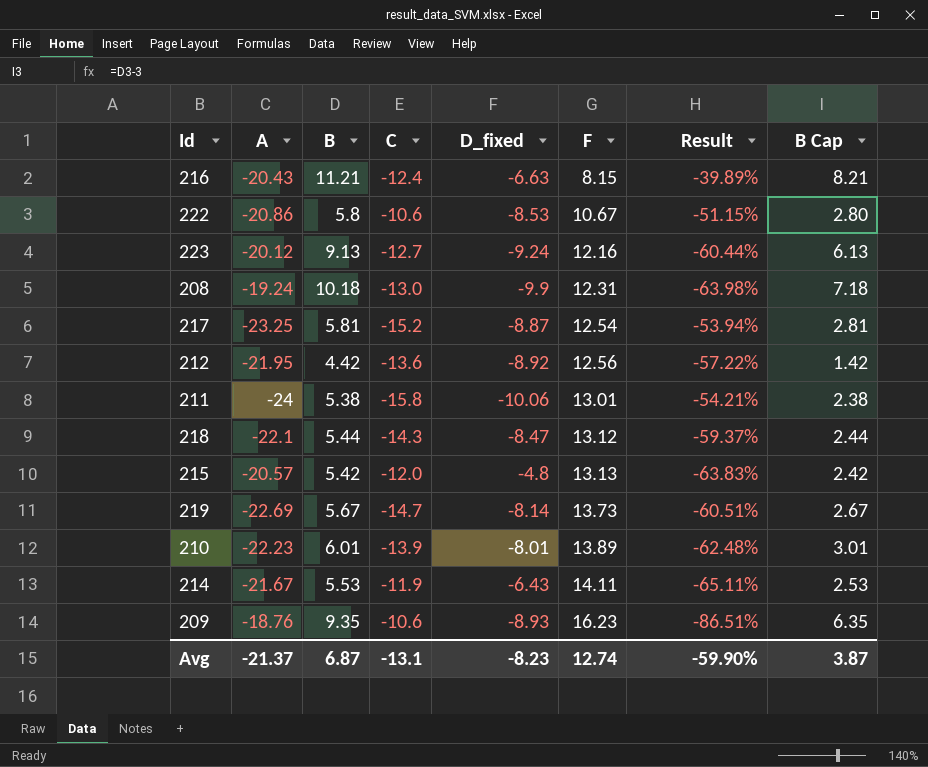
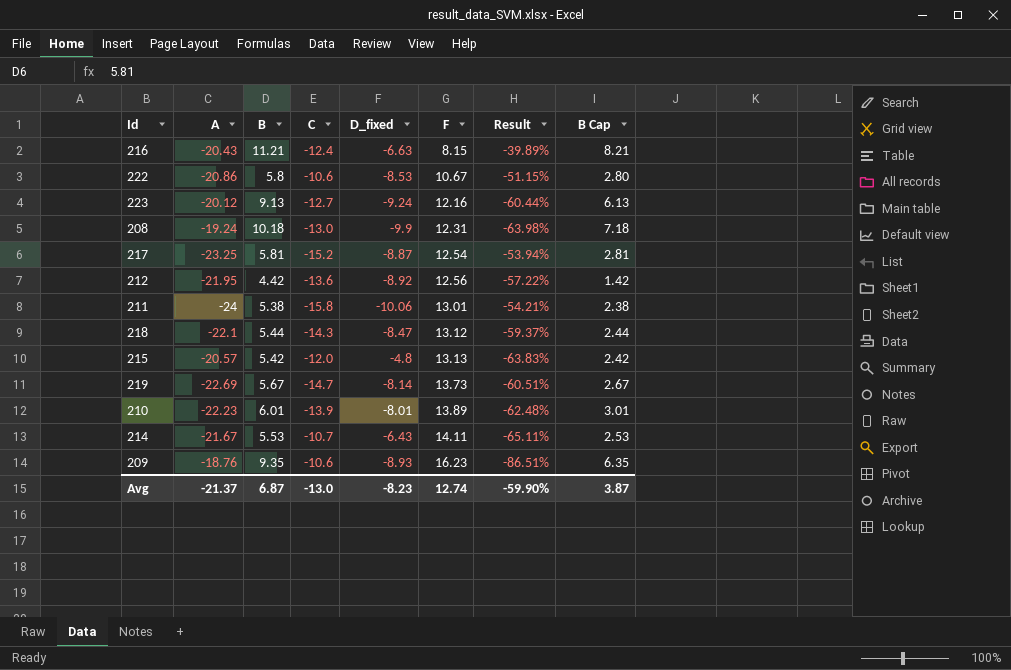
214 | C: -11.9 -> -10.7
Avg | C: -13.1 -> -13.0

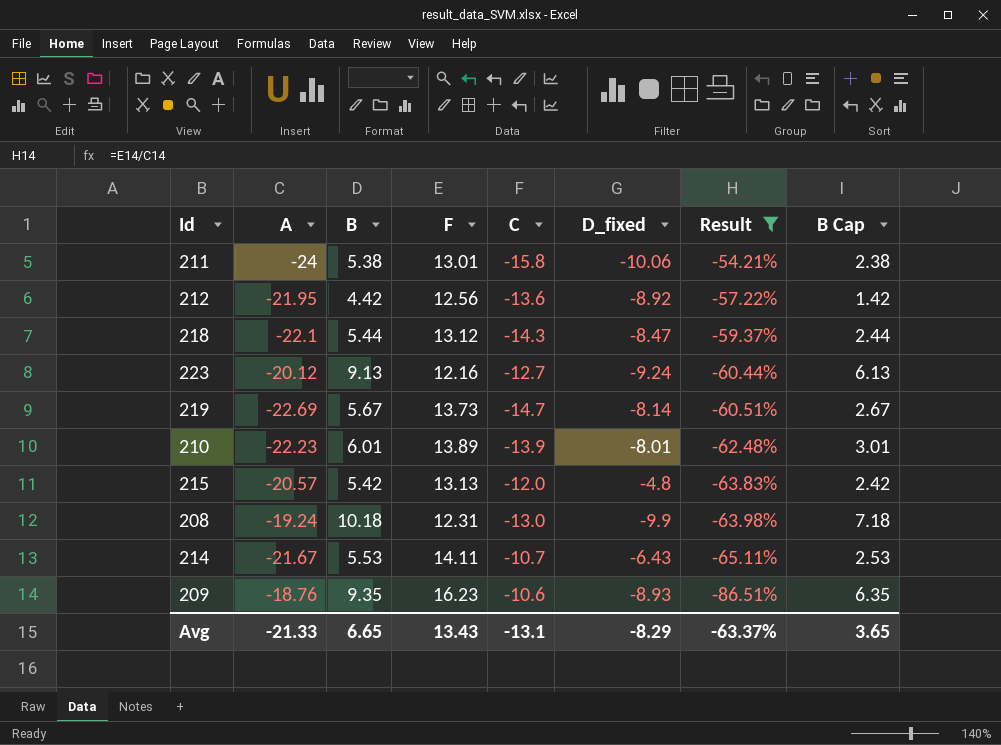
filter: none -> Result <= -54.21%
row order: F ascending -> Result descending
column F | position: 6 -> 4
Avg | A: -21.37 -> -21.33
Avg | B: 6.87 -> 6.65
Avg | F: 12.74 -> 13.43
Avg | C: -13.0 -> -13.1
Avg | D_fixed: -8.23 -> -8.29
Avg | Result: -59.90% -> -63.37%
Avg | B Cap: 3.87 -> 3.65

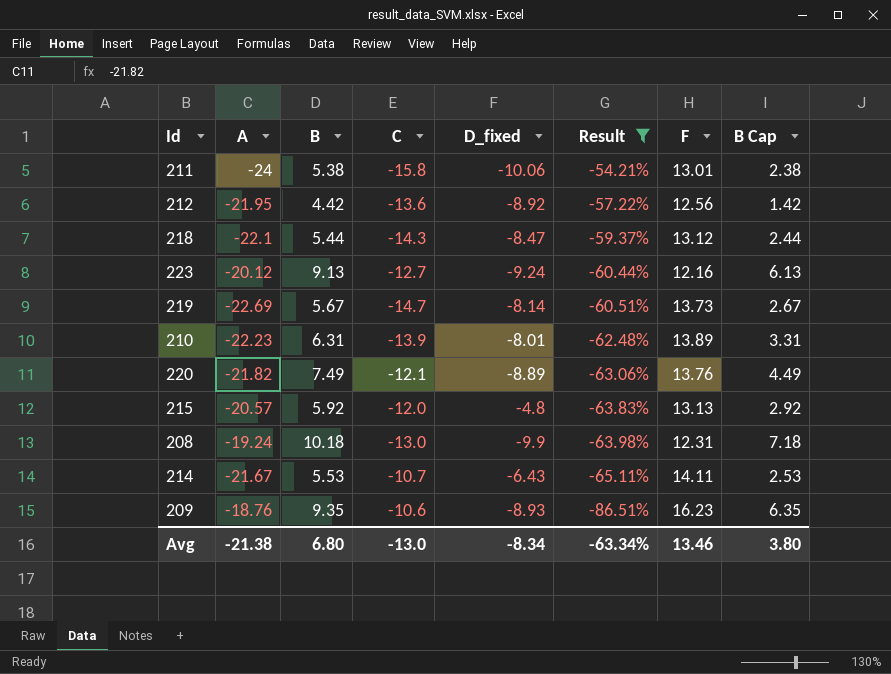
column F | position: 4 -> 7
210 | B: 6.01 -> 6.31
210 | B Cap: 3.01 -> 3.31
row 220: none -> -21.82 | 7.49 | -12.1 | -8.89 | -63.06% | 13.76 | 4.49
215 | B: 5.42 -> 5.92
215 | B Cap: 2.42 -> 2.92
Avg | A: -21.33 -> -21.38
Avg | B: 6.65 -> 6.80
Avg | C: -13.1 -> -13.0
Avg | D_fixed: -8.29 -> -8.34
Avg | Result: -63.37% -> -63.34%
Avg | F: 13.43 -> 13.46
Avg | B Cap: 3.65 -> 3.80

